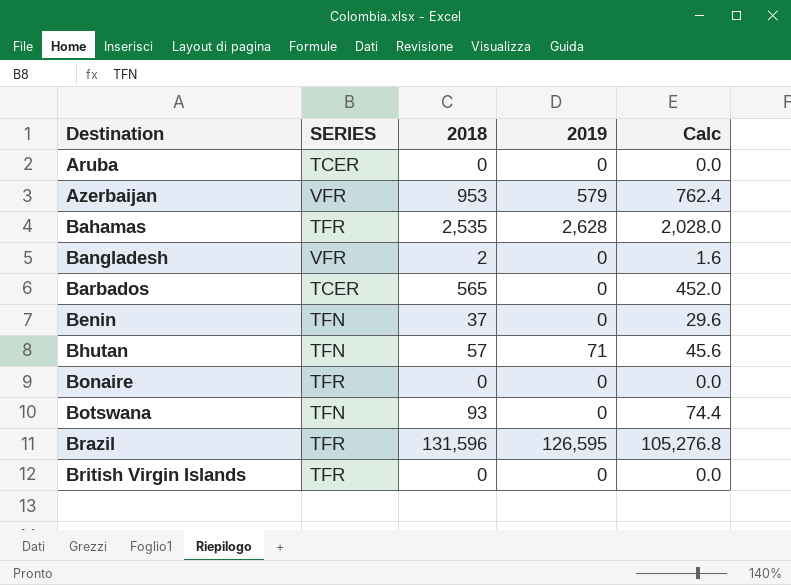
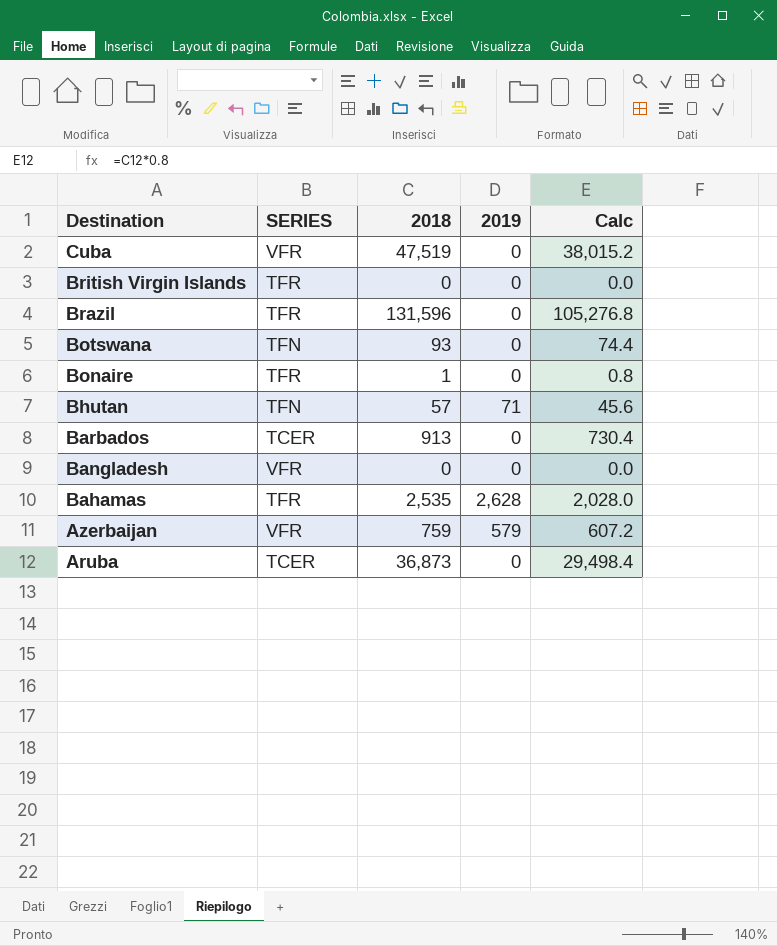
row order: Destination ascending -> Destination descending
row Benin: TFN | 37 | 0 | 29.6 -> none
row Cuba: none -> VFR | 47,519 | 0 | 38,015.2
Brazil | 2019: 126,595 -> 0
Bonaire | 2018: 0 -> 1
Bonaire | Calc: 0.0 -> 0.8
Barbados | 2018: 565 -> 913
Barbados | Calc: 452.0 -> 730.4
Bangladesh | 2018: 2 -> 0
Bangladesh | Calc: 1.6 -> 0.0
Azerbaijan | 2018: 953 -> 759
Azerbaijan | Calc: 762.4 -> 607.2
Aruba | 2018: 0 -> 36,873
Aruba | Calc: 0.0 -> 29,498.4

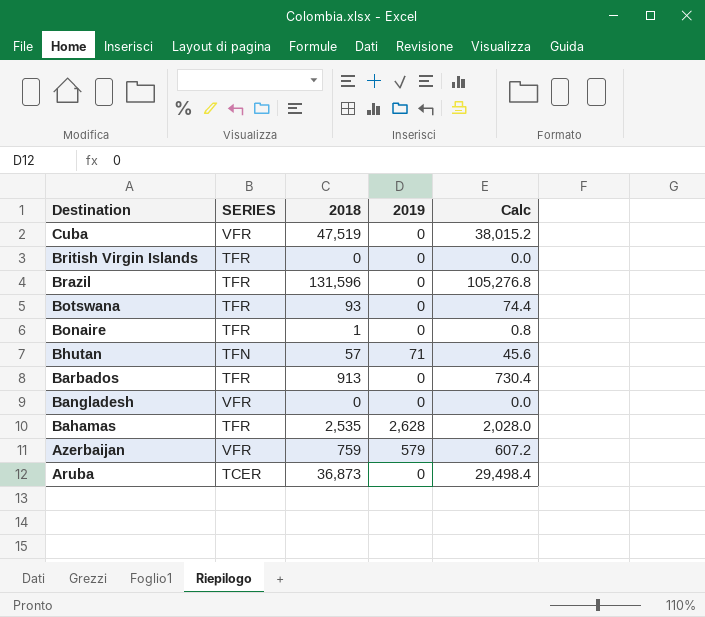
Botswana | SERIES: TFN -> TFR
Barbados | SERIES: TCER -> TFR

